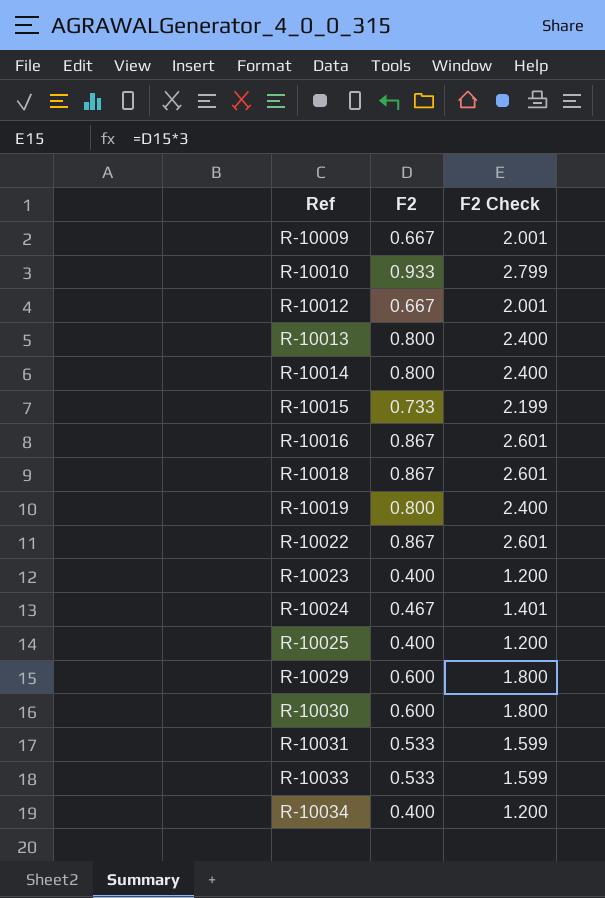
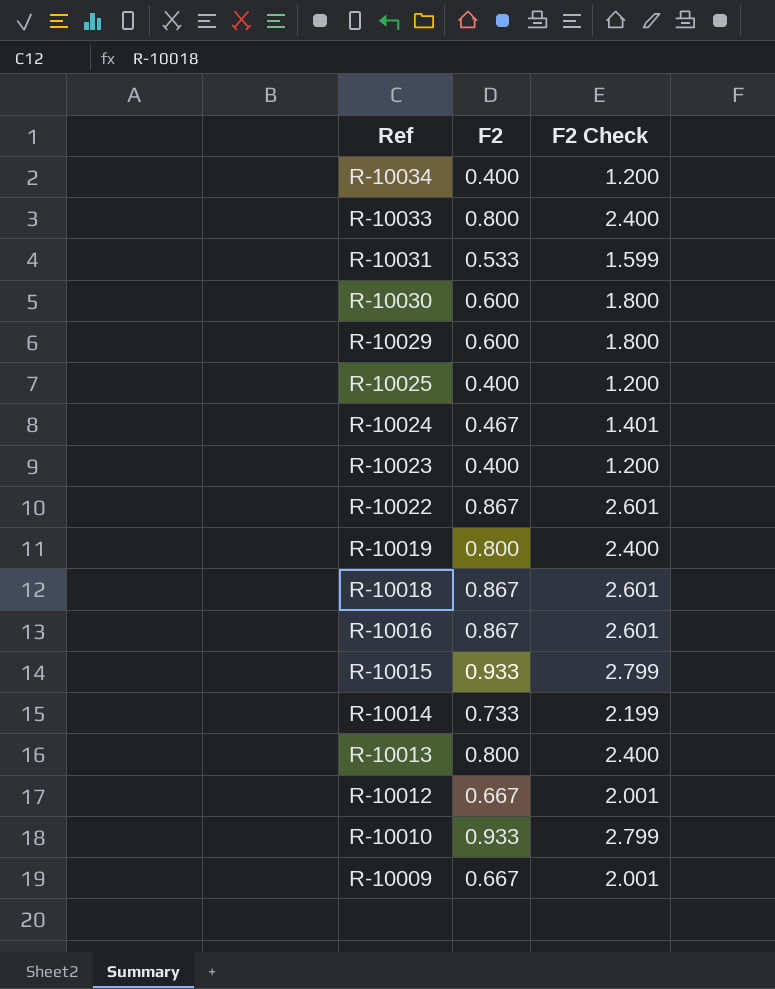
row order: Ref ascending -> Ref descending
R-10033 | F2: 0.533 -> 0.800
R-10033 | F2 Check: 1.599 -> 2.400
R-10015 | F2: 0.733 -> 0.933
R-10015 | F2 Check: 2.199 -> 2.799
R-10014 | F2: 0.800 -> 0.733
R-10014 | F2 Check: 2.400 -> 2.199

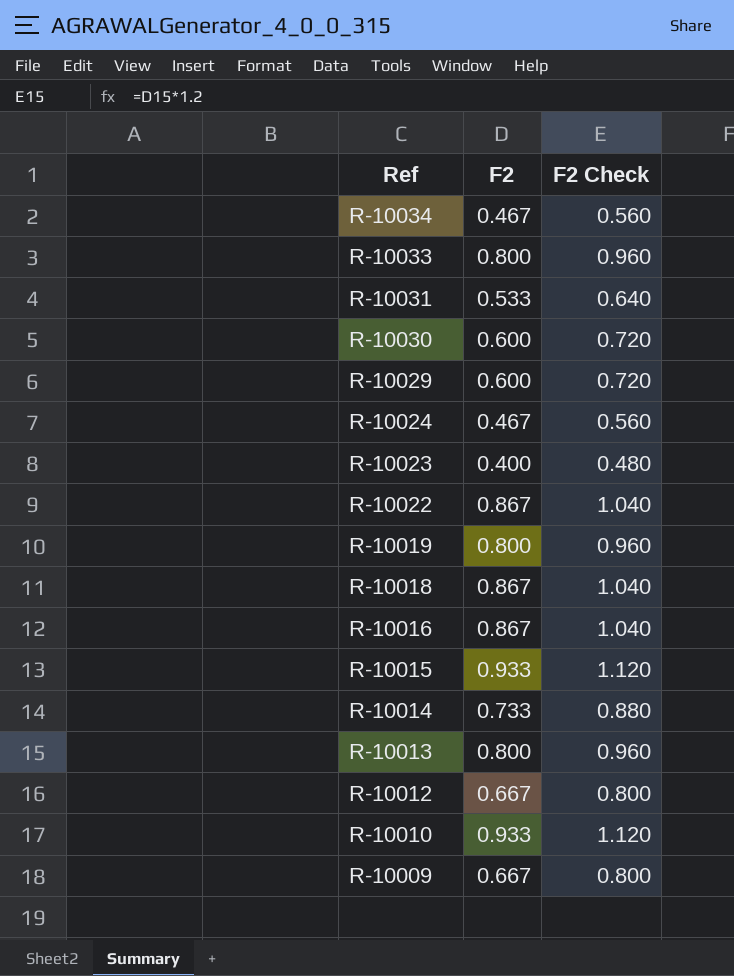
column F2 Check | formula: [F2] * 3 -> [F2] * 1.2
row R-10025: 0.400 | 1.200 -> none
R-10034 | F2: 0.400 -> 0.467

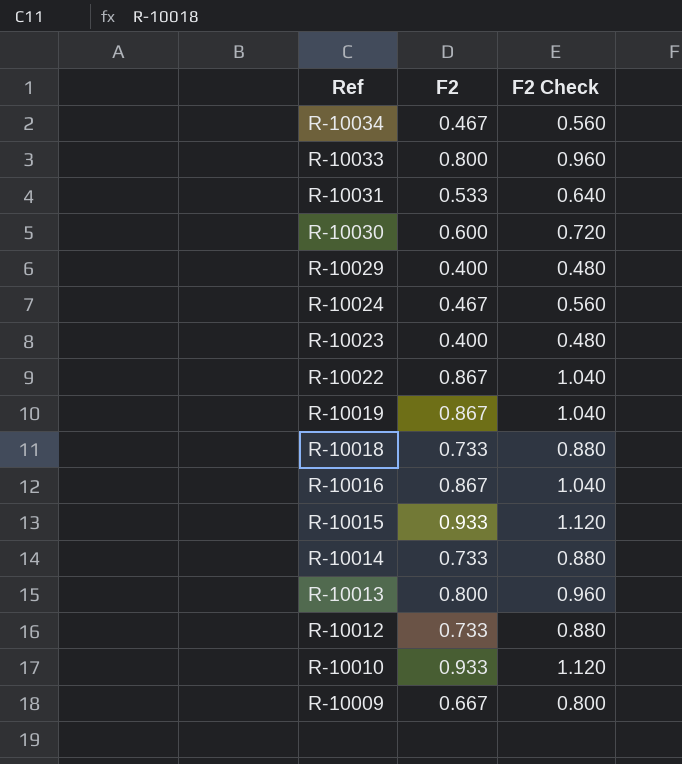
R-10029 | F2: 0.600 -> 0.400
R-10029 | F2 Check: 0.720 -> 0.480
R-10019 | F2: 0.800 -> 0.867
R-10019 | F2 Check: 0.960 -> 1.040
R-10018 | F2: 0.867 -> 0.733
R-10018 | F2 Check: 1.040 -> 0.880
R-10012 | F2: 0.667 -> 0.733
R-10012 | F2 Check: 0.800 -> 0.880

